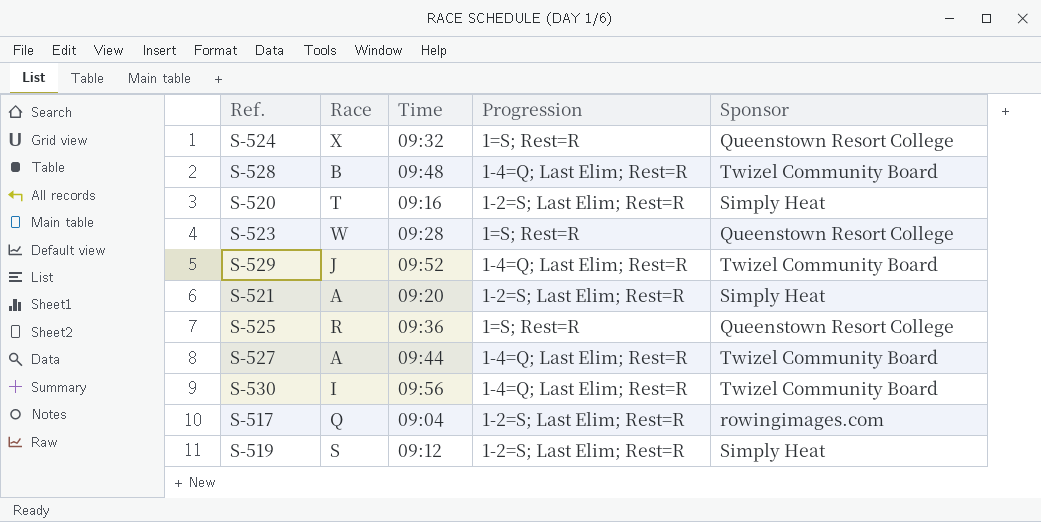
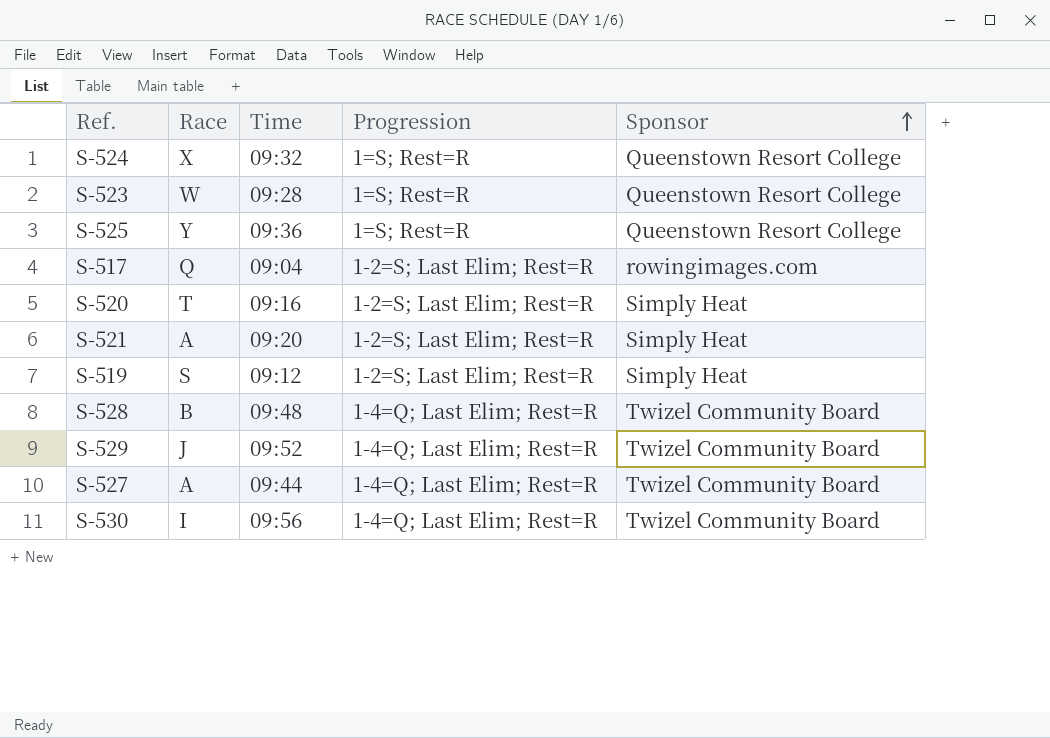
row order: none -> Sponsor ascending
S-525 | Race: R -> Y

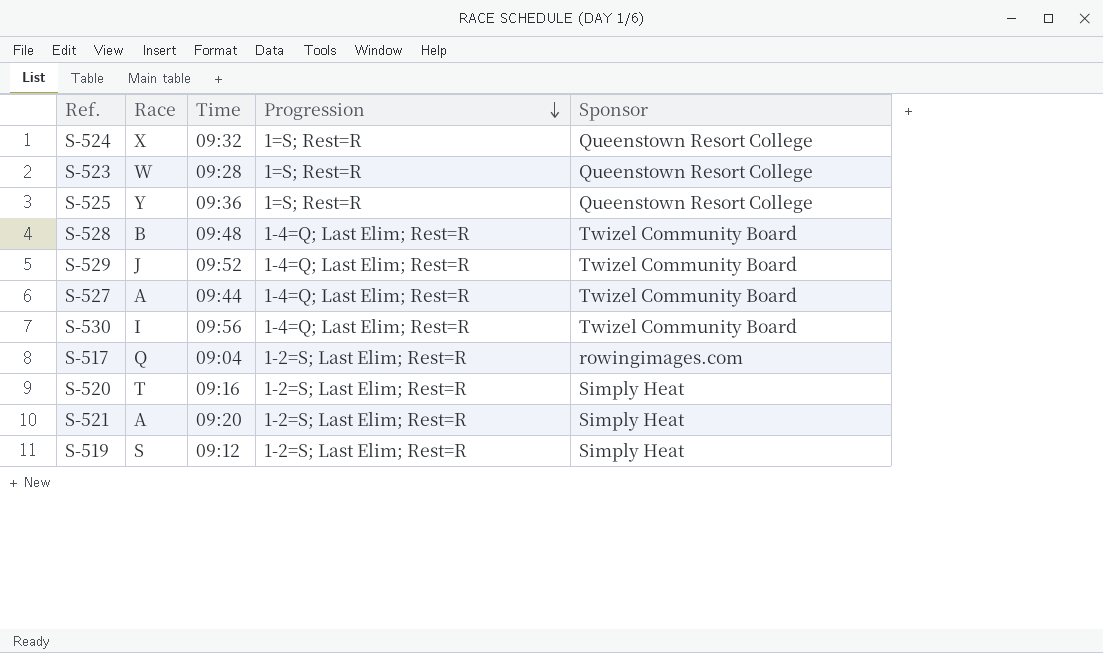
row order: Sponsor ascending -> Progression descending

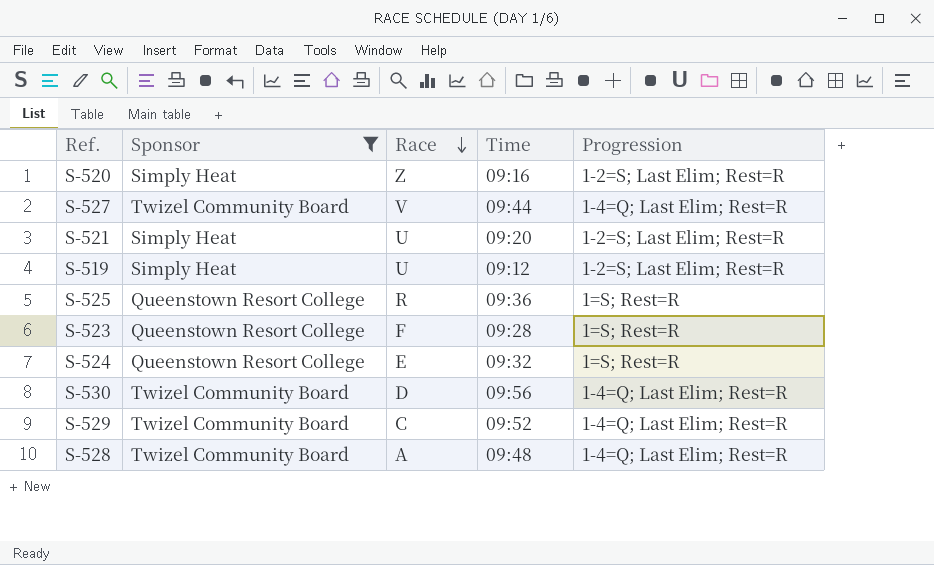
filter: none -> Sponsor != rowingimages.com
row order: Progression descending -> Race descending
column Sponsor | position: 5 -> 2
S-520 | Race: T -> Z
S-527 | Race: A -> V
S-521 | Race: A -> U
S-519 | Race: S -> U
S-525 | Race: Y -> R
S-523 | Race: W -> F
S-524 | Race: X -> E
S-530 | Race: I -> D
S-529 | Race: J -> C
S-528 | Race: B -> A

